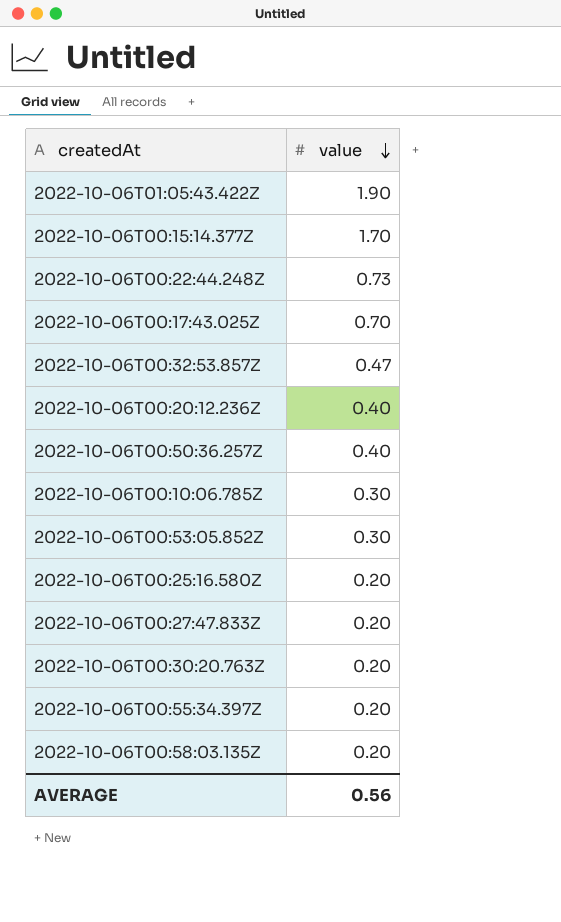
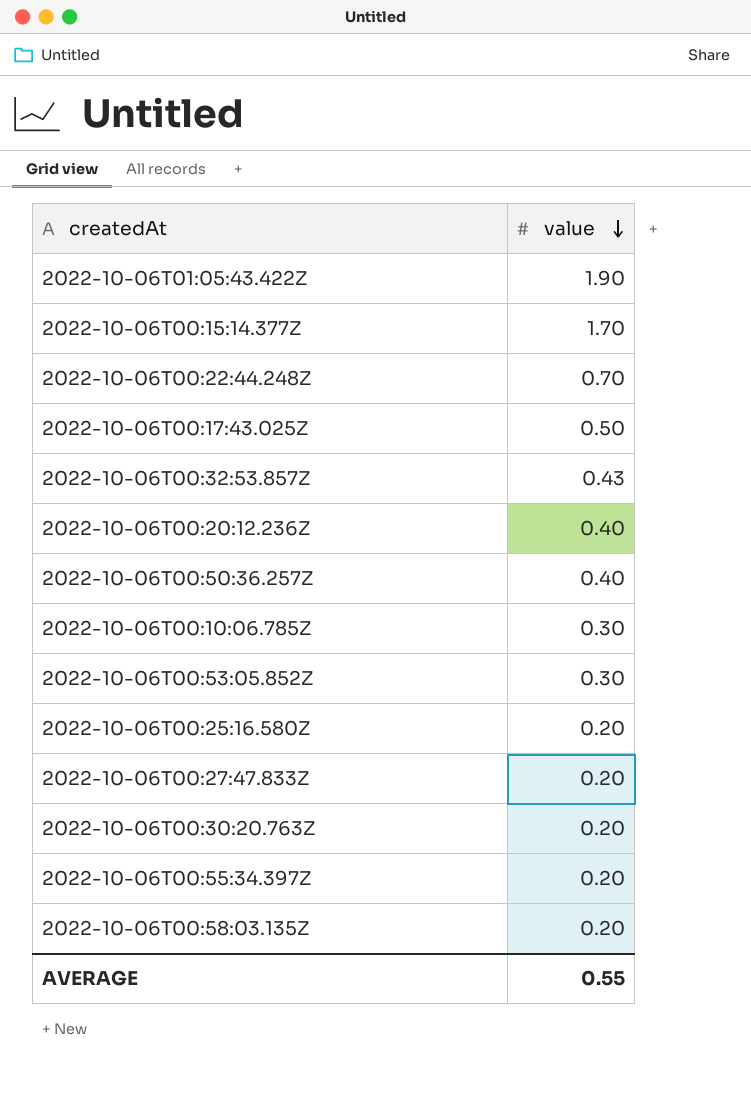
2022-10-06T00:22:44.248Z | value: 0.73 -> 0.70
2022-10-06T00:17:43.025Z | value: 0.70 -> 0.50
2022-10-06T00:32:53.857Z | value: 0.47 -> 0.43
AVERAGE | value: 0.56 -> 0.55

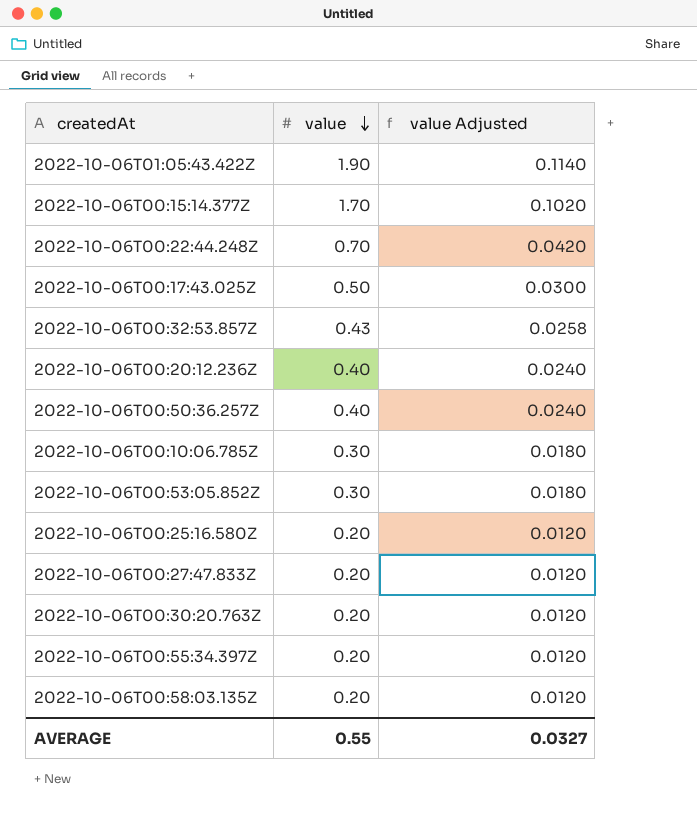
column value Adjusted | formula: none -> [value] * 0.06

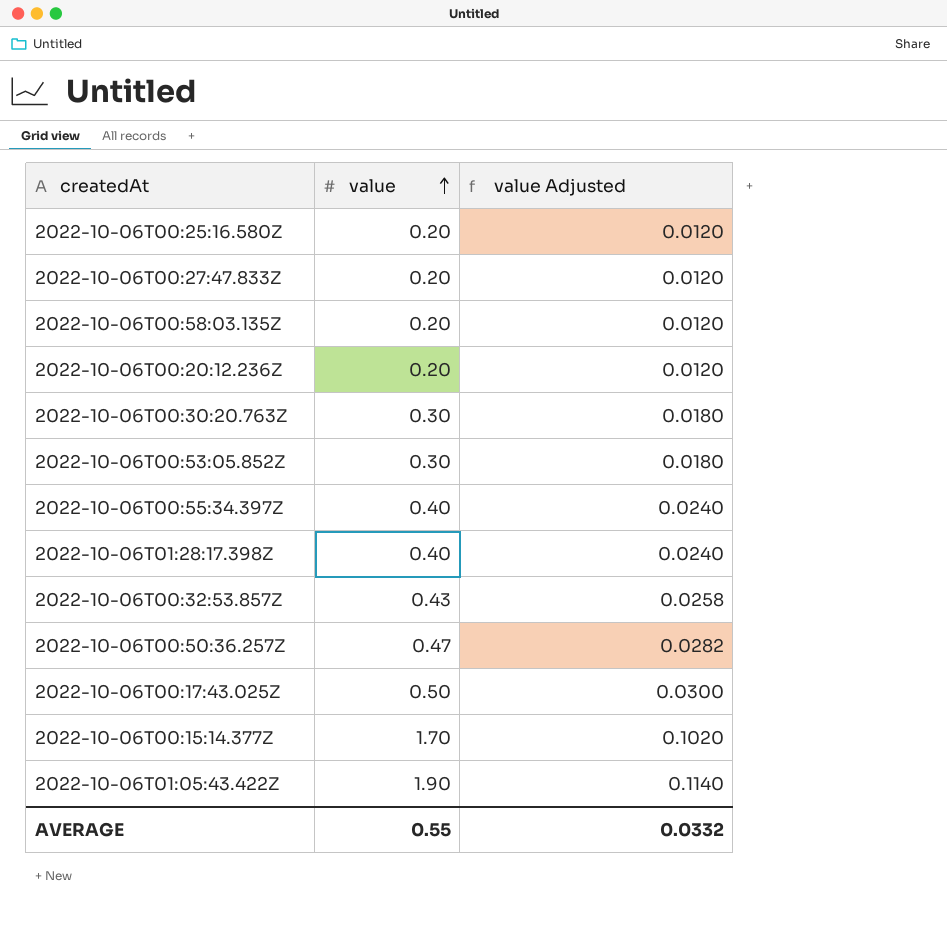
row order: value descending -> value ascending
row 2022-10-06T00:22:44.248Z: 0.70 | 0.0420 -> none
row 2022-10-06T00:10:06.785Z: 0.30 | 0.0180 -> none
2022-10-06T00:20:12.236Z | value: 0.40 -> 0.20
2022-10-06T00:20:12.236Z | value Adjusted: 0.0240 -> 0.0120
2022-10-06T00:30:20.763Z | value: 0.20 -> 0.30
2022-10-06T00:30:20.763Z | value Adjusted: 0.0120 -> 0.0180
2022-10-06T00:55:34.397Z | value: 0.20 -> 0.40
2022-10-06T00:55:34.397Z | value Adjusted: 0.0120 -> 0.0240
row 2022-10-06T01:28:17.398Z: none -> 0.40 | 0.0240
2022-10-06T00:50:36.257Z | value: 0.40 -> 0.47
2022-10-06T00:50:36.257Z | value Adjusted: 0.0240 -> 0.0282
AVERAGE | value Adjusted: 0.0327 -> 0.0332

